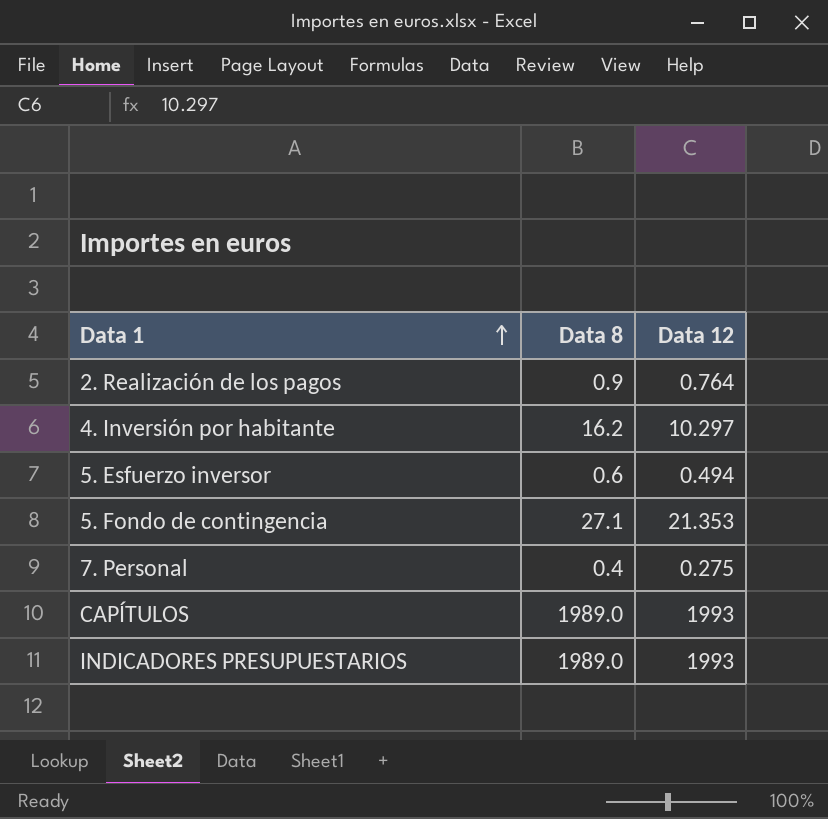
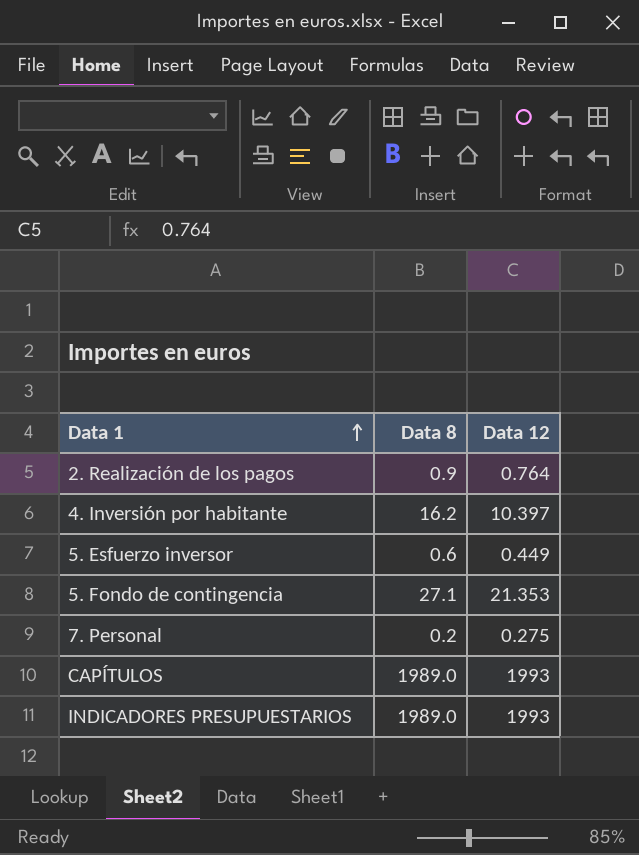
4. Inversión por habitante | Data 12: 10.297 -> 10.397
5. Esfuerzo inversor | Data 12: 0.494 -> 0.449
7. Personal | Data 8: 0.4 -> 0.2

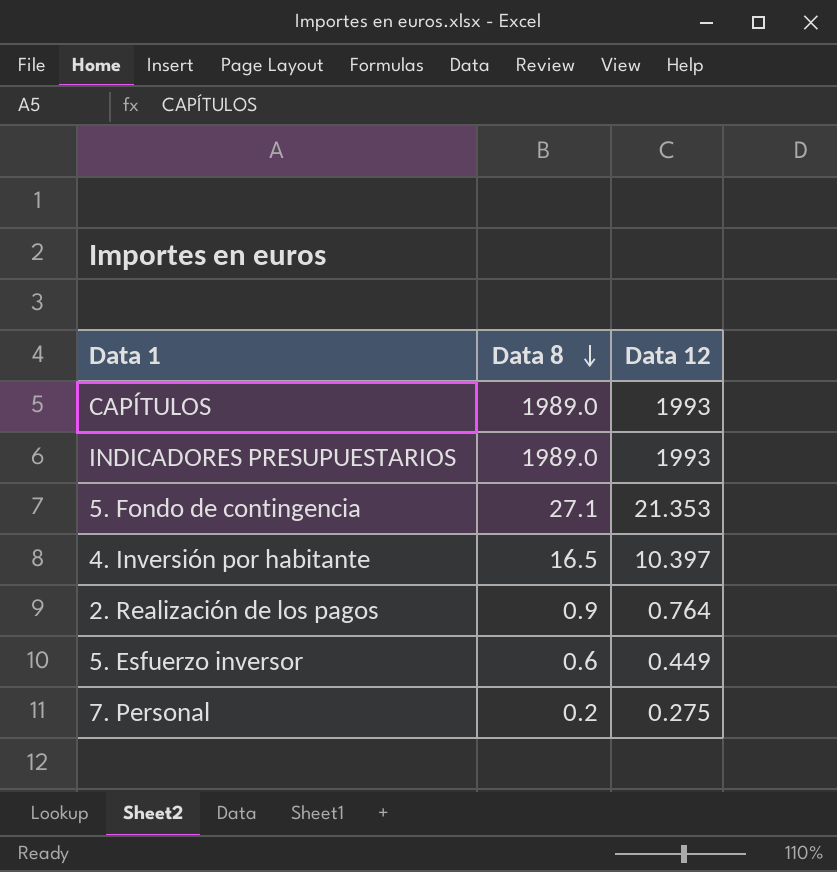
row order: Data 1 ascending -> Data 8 descending
4. Inversión por habitante | Data 8: 16.2 -> 16.5

